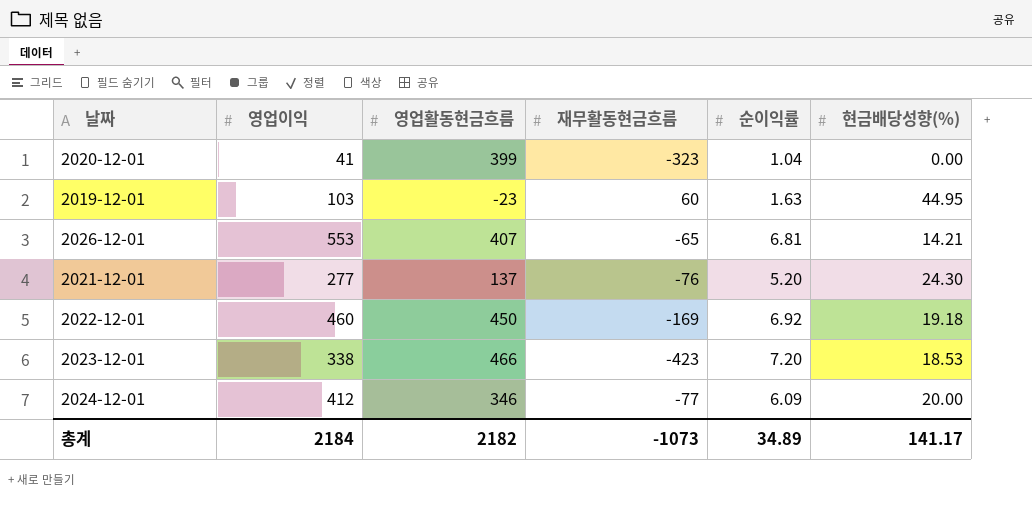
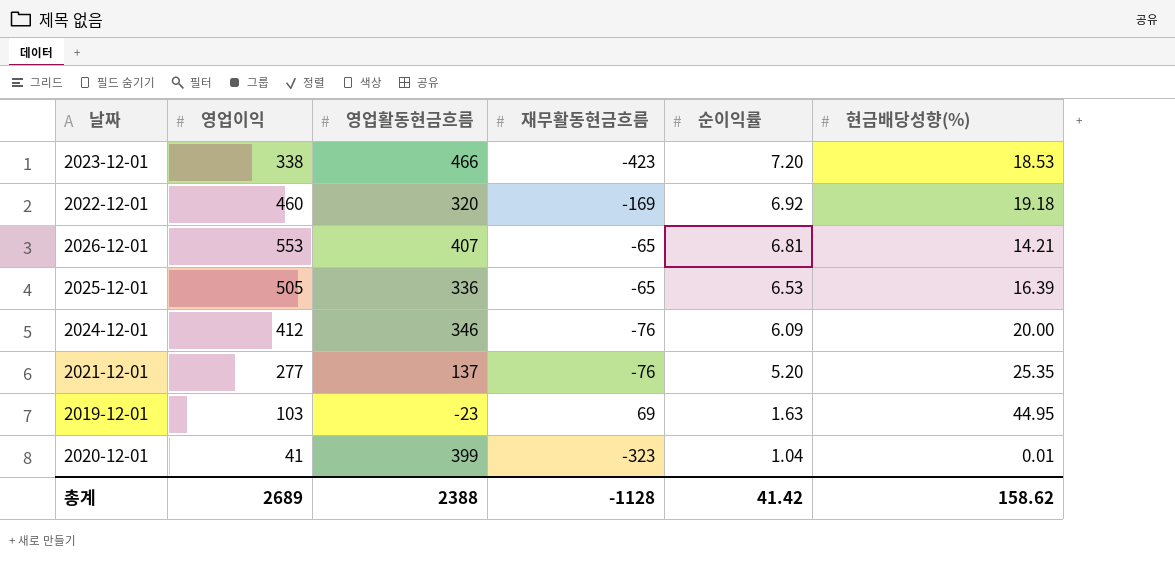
row order: none -> 순이익률 descending
2022-12-01 | 영업활동현금흐름: 450 -> 320
row 2025-12-01: none -> 505 | 336 | -65 | 6.53 | 16.39
2024-12-01 | 재무활동현금흐름: -77 -> -76
2021-12-01 | 현금배당성향(%): 24.30 -> 25.35
2019-12-01 | 재무활동현금흐름: 60 -> 69
2020-12-01 | 현금배당성향(%): 0.00 -> 0.01
총계 | 영업이익: 2184 -> 2689
총계 | 영업활동현금흐름: 2182 -> 2388
총계 | 재무활동현금흐름: -1073 -> -1128
총계 | 순이익률: 34.89 -> 41.42
총계 | 현금배당성향(%): 141.17 -> 158.62

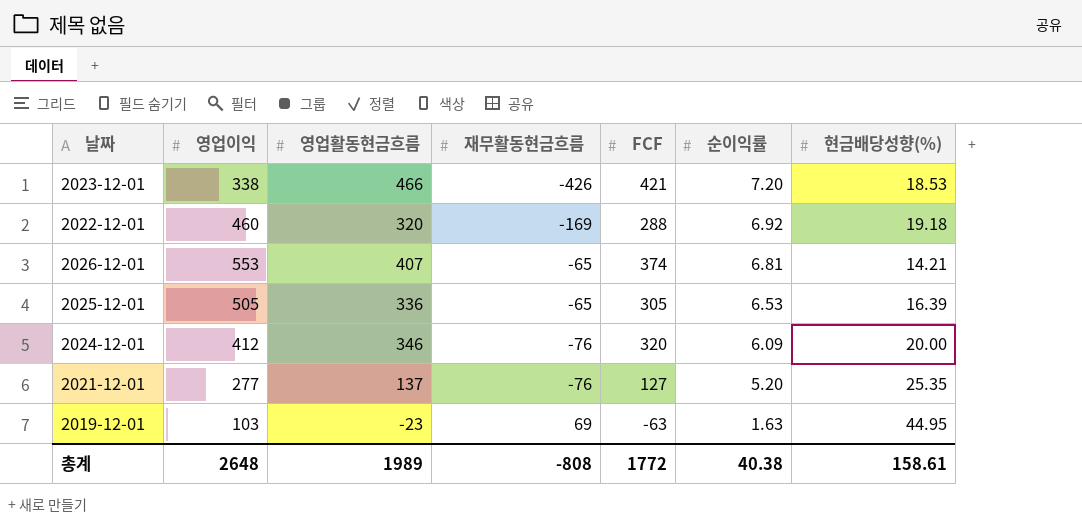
column FCF | position: none -> 5
row 2020-12-01: 41 | 399 | -323 | 1.04 | 0.01 -> none
2023-12-01 | 재무활동현금흐름: -423 -> -426
총계 | 영업이익: 2689 -> 2648
총계 | 영업활동현금흐름: 2388 -> 1989
총계 | 재무활동현금흐름: -1128 -> -808
총계 | 순이익률: 41.42 -> 40.38
총계 | 현금배당성향(%): 158.62 -> 158.61

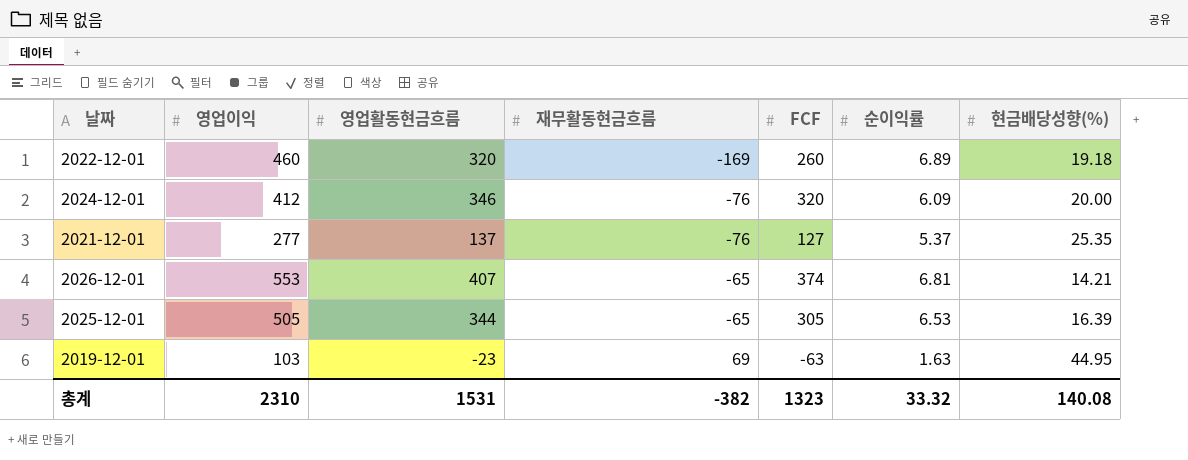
row order: 순이익률 descending -> 재무활동현금흐름 ascending
row 2023-12-01: 338 | 466 | -426 | 421 | 7.20 | 18.53 -> none
2022-12-01 | FCF: 288 -> 260
2022-12-01 | 순이익률: 6.92 -> 6.89
2021-12-01 | 순이익률: 5.20 -> 5.37
2025-12-01 | 영업활동현금흐름: 336 -> 344
총계 | 영업이익: 2648 -> 2310
총계 | 영업활동현금흐름: 1989 -> 1531
총계 | 재무활동현금흐름: -808 -> -382
총계 | FCF: 1772 -> 1323
총계 | 순이익률: 40.38 -> 33.32
총계 | 현금배당성향(%): 158.61 -> 140.08

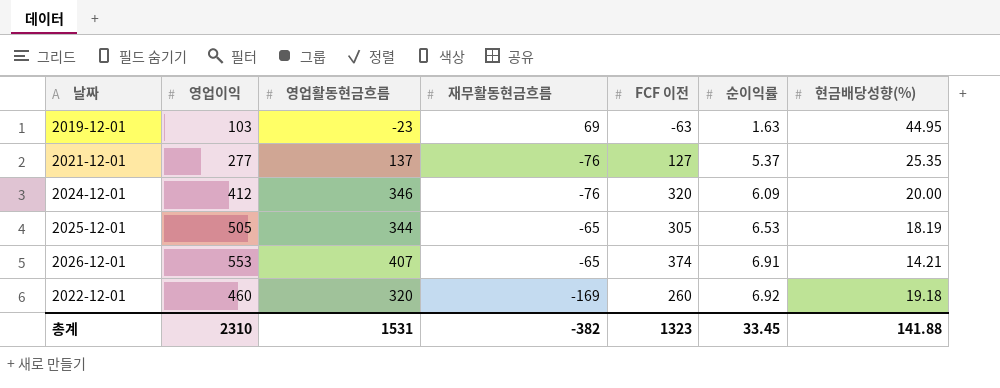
row order: 재무활동현금흐름 ascending -> 순이익률 ascending
column name: FCF -> FCF 이전
2025-12-01 | 현금배당성향(%): 16.39 -> 18.19
2026-12-01 | 순이익률: 6.81 -> 6.91
2022-12-01 | 순이익률: 6.89 -> 6.92
총계 | 순이익률: 33.32 -> 33.45
총계 | 현금배당성향(%): 140.08 -> 141.88

